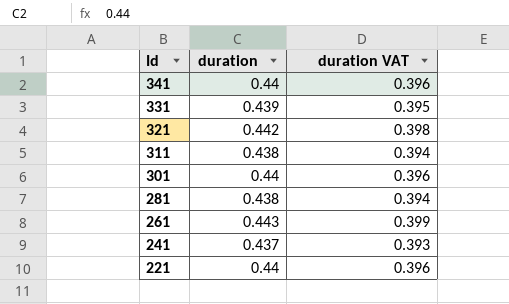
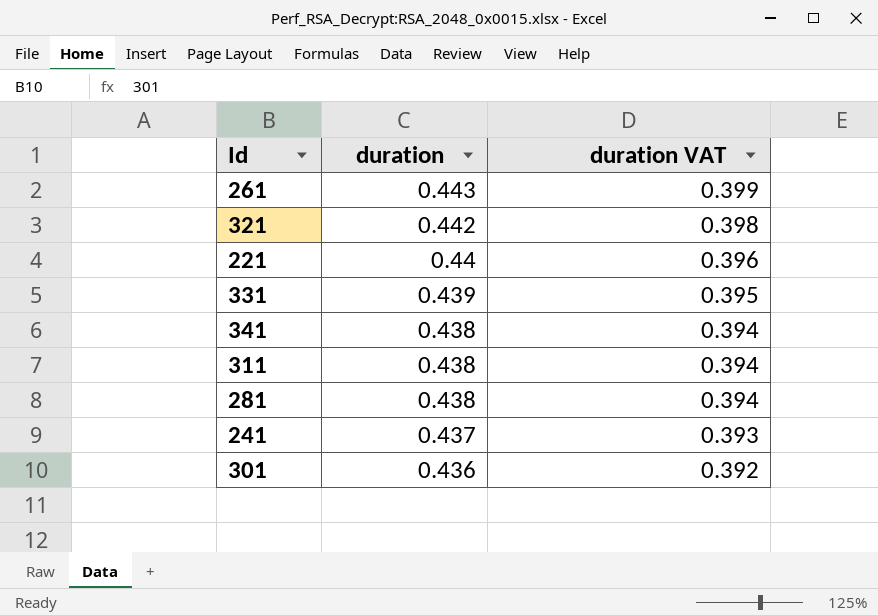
row order: Id descending -> duration descending
341 | duration: 0.44 -> 0.438
341 | duration VAT: 0.396 -> 0.394
301 | duration: 0.44 -> 0.436
301 | duration VAT: 0.396 -> 0.392

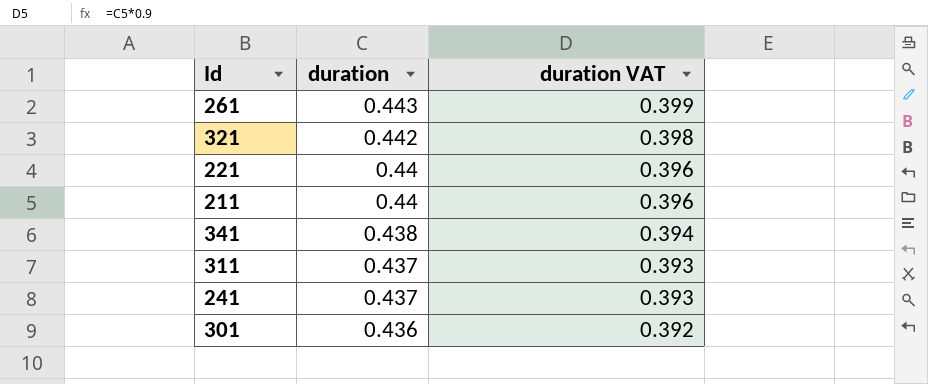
row 331: 0.439 | 0.395 -> none
row 281: 0.438 | 0.394 -> none
row 211: none -> 0.44 | 0.396
311 | duration: 0.438 -> 0.437
311 | duration VAT: 0.394 -> 0.393

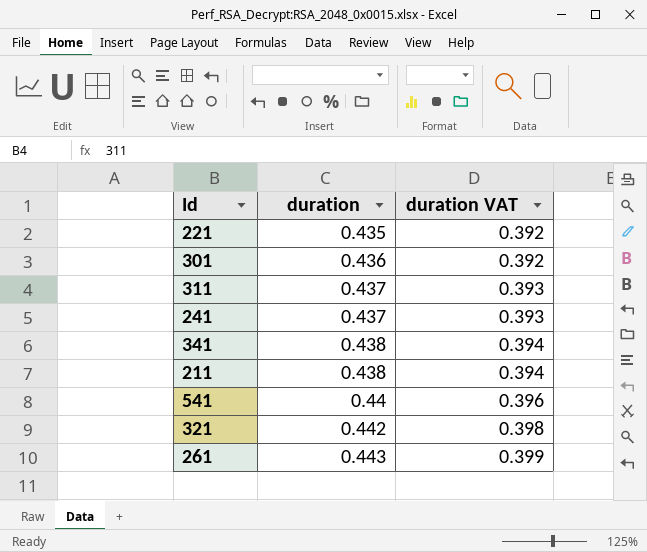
row order: duration descending -> duration ascending
221 | duration: 0.44 -> 0.435
221 | duration VAT: 0.396 -> 0.392
211 | duration: 0.44 -> 0.438
211 | duration VAT: 0.396 -> 0.394
row 541: none -> 0.44 | 0.396

